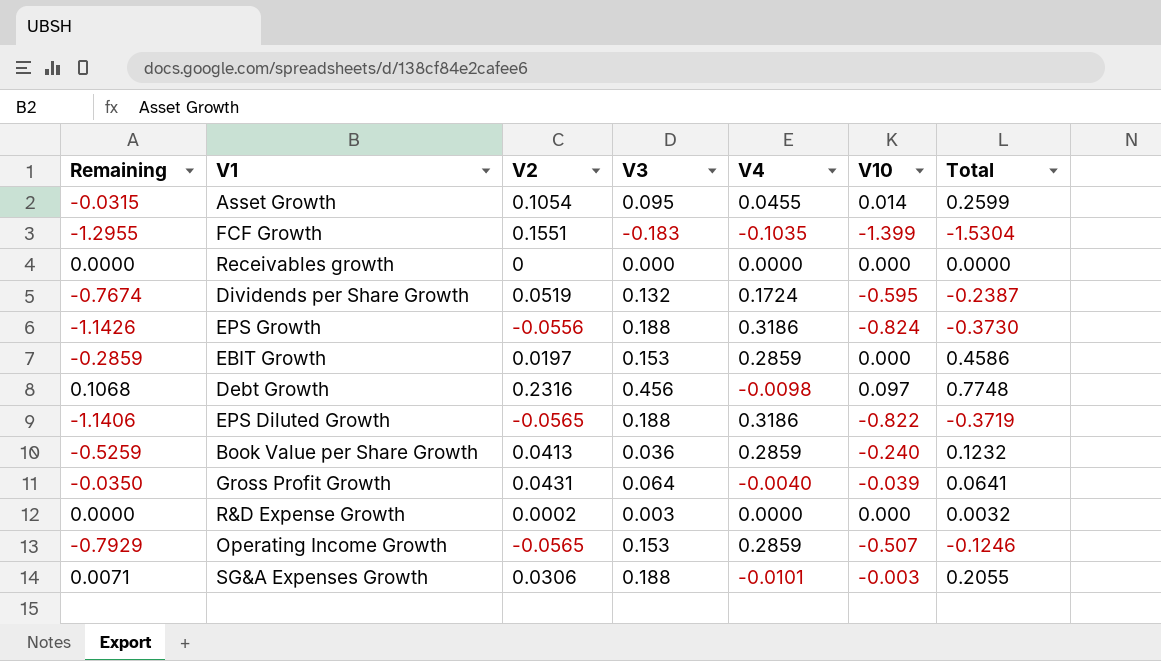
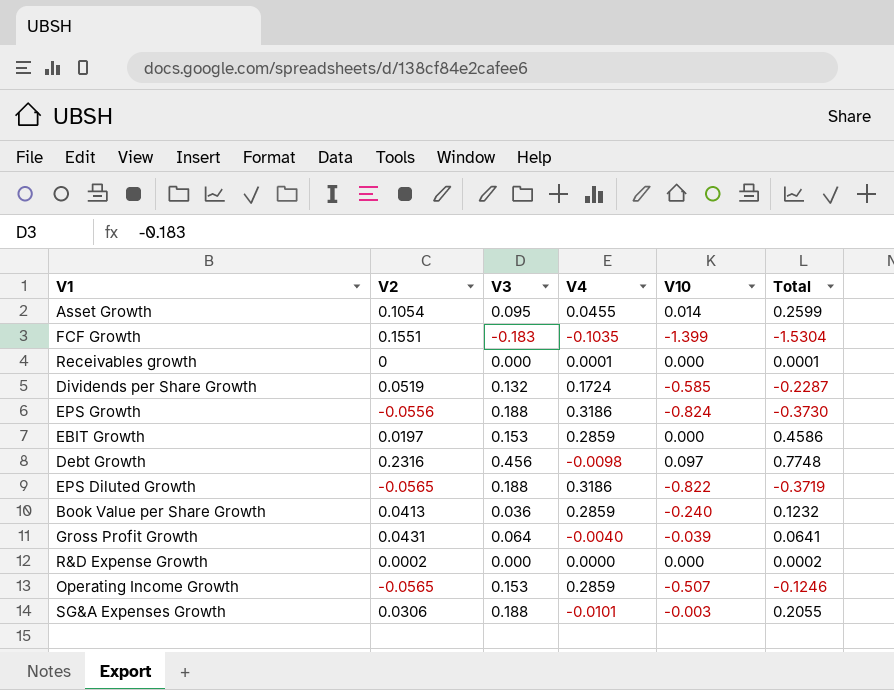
column Remaining | formula: [V10] - [V4] -> none
Receivables growth | V4: 0.0000 -> 0.0001
Receivables growth | Total: 0.0000 -> 0.0001
Dividends per Share Growth | V10: -0.595 -> -0.585
Dividends per Share Growth | Total: -0.2387 -> -0.2287
R&D Expense Growth | V3: 0.003 -> 0.000
R&D Expense Growth | Total: 0.0032 -> 0.0002

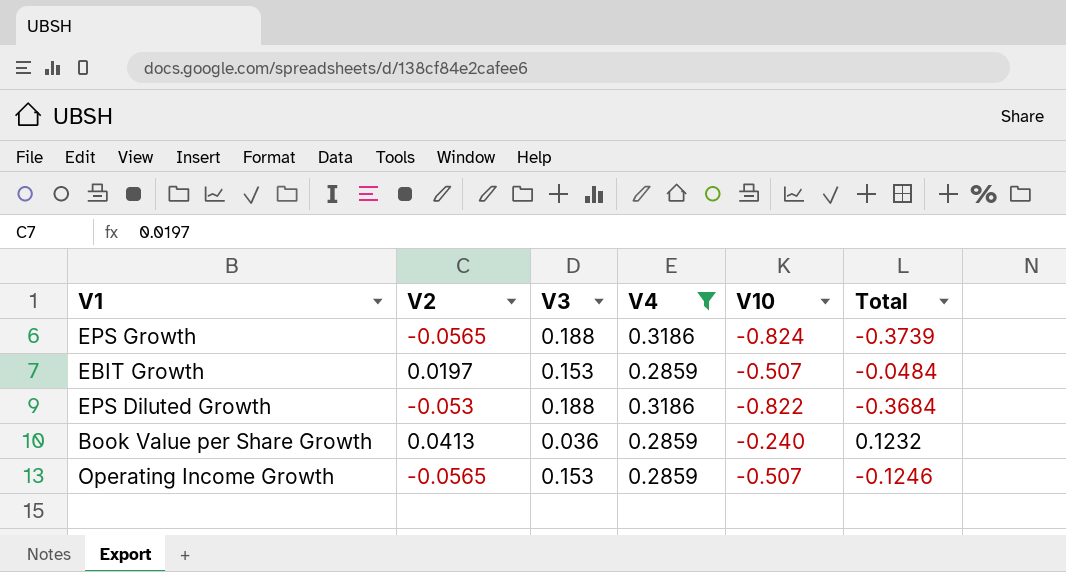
filter: none -> V4 >= 0.2859
EPS Growth | V2: -0.0556 -> -0.0565
EPS Growth | Total: -0.3730 -> -0.3739
EBIT Growth | V10: 0.000 -> -0.507
EBIT Growth | Total: 0.4586 -> -0.0484
EPS Diluted Growth | V2: -0.0565 -> -0.053
EPS Diluted Growth | Total: -0.3719 -> -0.3684

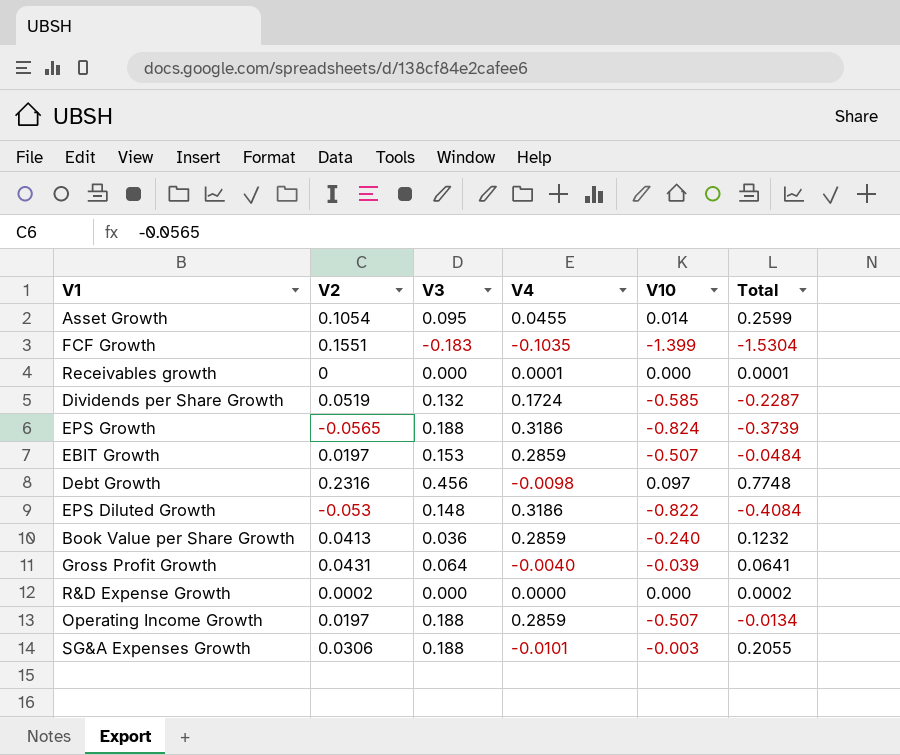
filter: V4 >= 0.2859 -> none
EPS Diluted Growth | V3: 0.188 -> 0.148
EPS Diluted Growth | Total: -0.3684 -> -0.4084
Operating Income Growth | V2: -0.0565 -> 0.0197
Operating Income Growth | V3: 0.153 -> 0.188
Operating Income Growth | Total: -0.1246 -> -0.0134

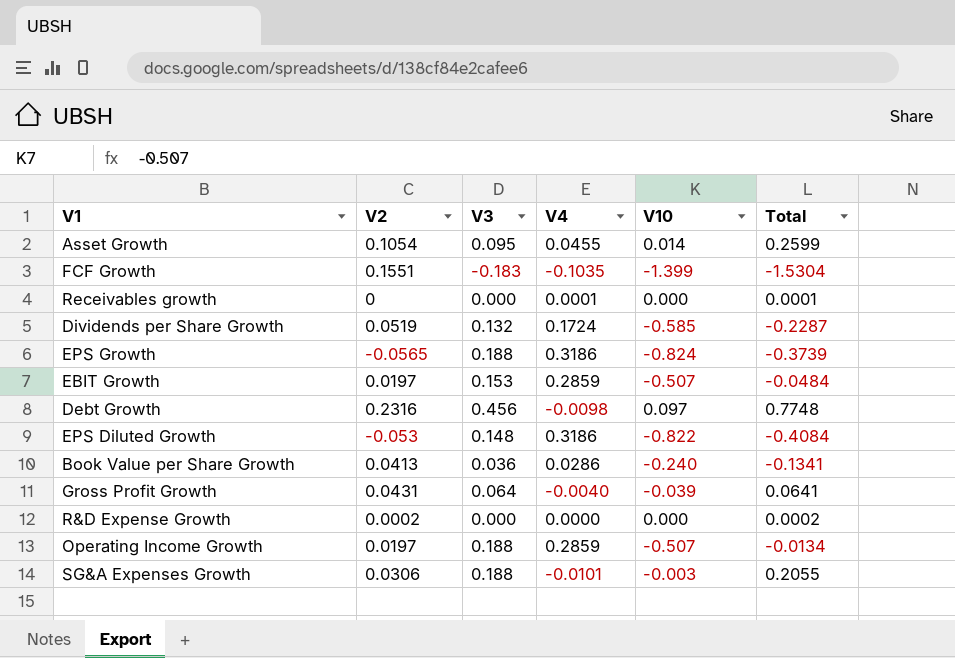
Book Value per Share Growth | V4: 0.2859 -> 0.0286
Book Value per Share Growth | Total: 0.1232 -> -0.1341

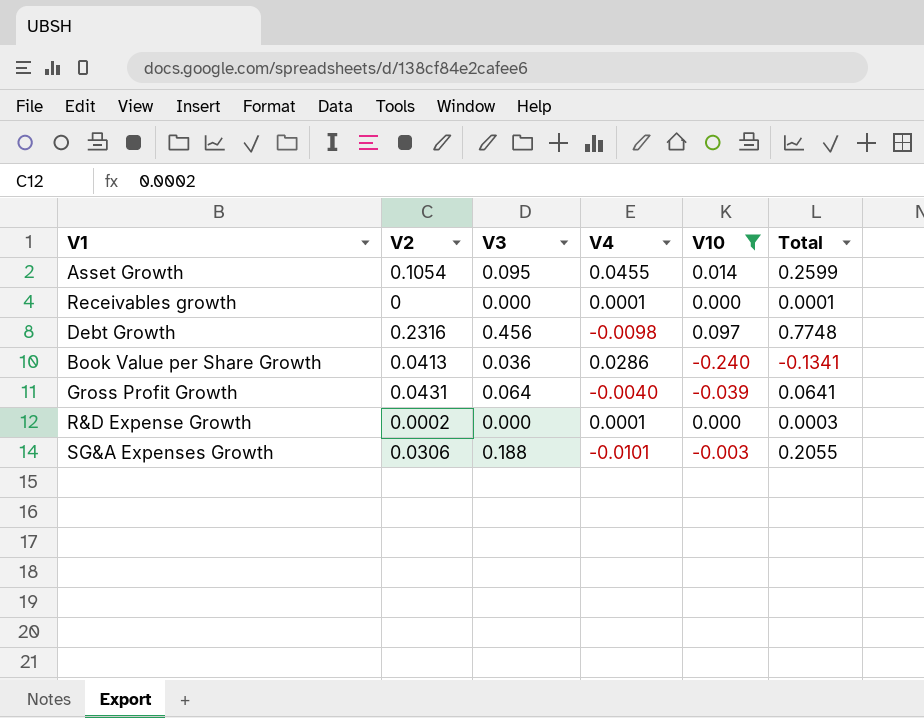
filter: none -> V10 >= -0.240
R&D Expense Growth | V4: 0.0000 -> 0.0001
R&D Expense Growth | Total: 0.0002 -> 0.0003

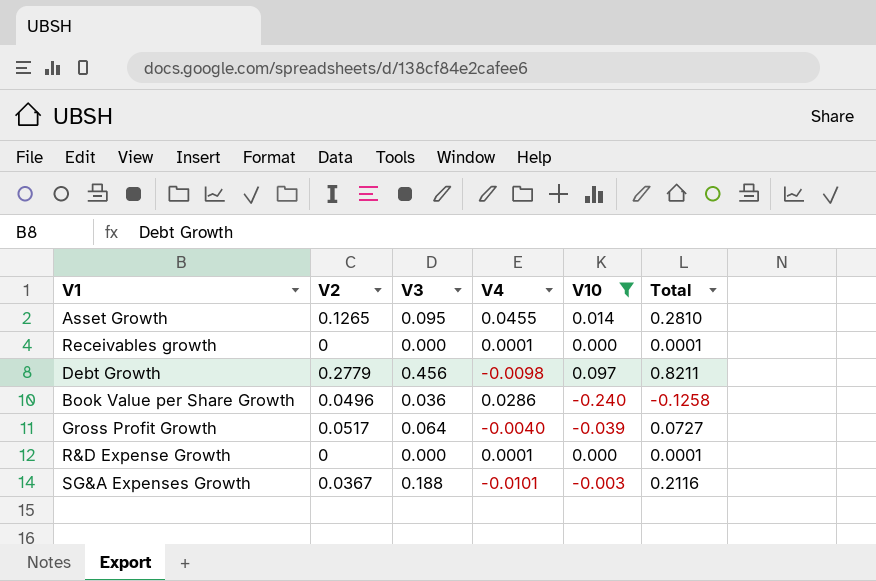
Asset Growth | V2: 0.1054 -> 0.1265
Asset Growth | Total: 0.2599 -> 0.2810
Debt Growth | V2: 0.2316 -> 0.2779
Debt Growth | Total: 0.7748 -> 0.8211
Book Value per Share Growth | V2: 0.0413 -> 0.0496
Book Value per Share Growth | Total: -0.1341 -> -0.1258
Gross Profit Growth | V2: 0.0431 -> 0.0517
Gross Profit Growth | Total: 0.0641 -> 0.0727
R&D Expense Growth | V2: 0.0002 -> 0
R&D Expense Growth | Total: 0.0003 -> 0.0001
SG&A Expenses Growth | V2: 0.0306 -> 0.0367
SG&A Expenses Growth | Total: 0.2055 -> 0.2116

